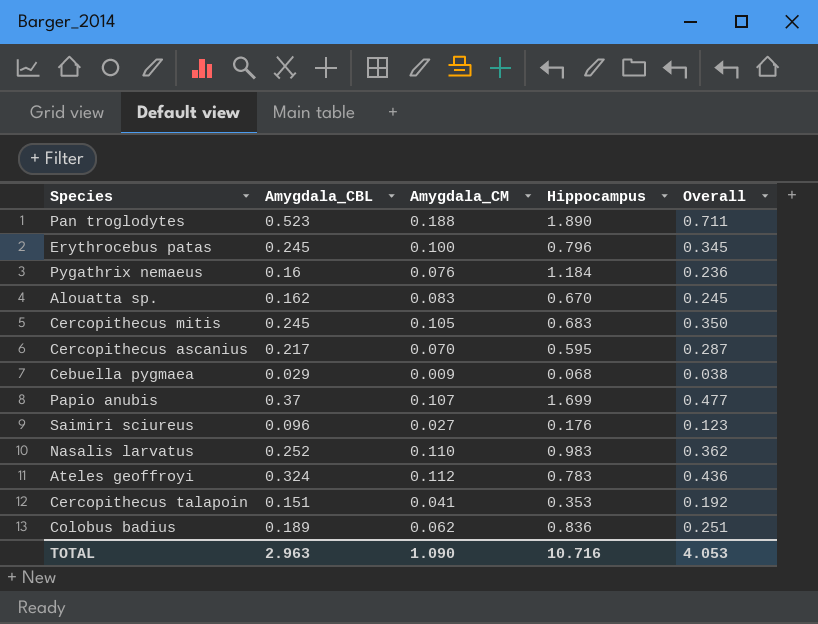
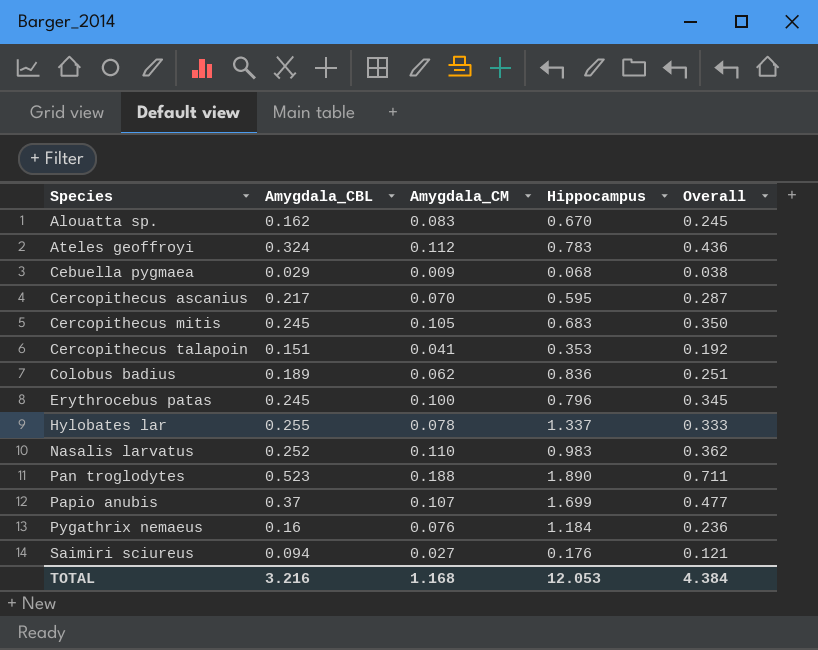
row order: none -> Species ascending
row Hylobates lar: none -> 0.255 | 0.078 | 1.337 | 0.333
Saimiri sciureus | Amygdala_CBL: 0.096 -> 0.094
Saimiri sciureus | Overall: 0.123 -> 0.121
TOTAL | Amygdala_CBL: 2.963 -> 3.216
TOTAL | Amygdala_CM: 1.090 -> 1.168
TOTAL | Hippocampus: 10.716 -> 12.053
TOTAL | Overall: 4.053 -> 4.384

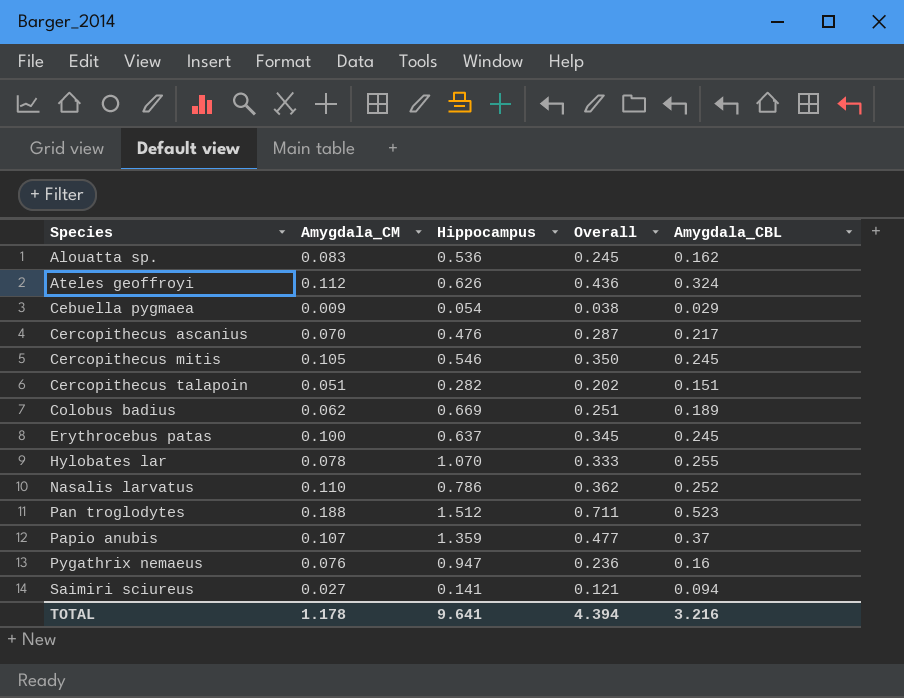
column Amygdala_CBL | position: 2 -> 5
Alouatta sp. | Hippocampus: 0.670 -> 0.536
Ateles geoffroyi | Hippocampus: 0.783 -> 0.626
Cebuella pygmaea | Hippocampus: 0.068 -> 0.054
Cercopithecus ascanius | Hippocampus: 0.595 -> 0.476
Cercopithecus mitis | Hippocampus: 0.683 -> 0.546
Cercopithecus talapoin | Amygdala_CM: 0.041 -> 0.051
Cercopithecus talapoin | Hippocampus: 0.353 -> 0.282
Cercopithecus talapoin | Overall: 0.192 -> 0.202
Colobus badius | Hippocampus: 0.836 -> 0.669
Erythrocebus patas | Hippocampus: 0.796 -> 0.637
Hylobates lar | Hippocampus: 1.337 -> 1.070
Nasalis larvatus | Hippocampus: 0.983 -> 0.786
Pan troglodytes | Hippocampus: 1.890 -> 1.512
Papio anubis | Hippocampus: 1.699 -> 1.359
Pygathrix nemaeus | Hippocampus: 1.184 -> 0.947
Saimiri sciureus | Hippocampus: 0.176 -> 0.141
TOTAL | Amygdala_CM: 1.168 -> 1.178
TOTAL | Hippocampus: 12.053 -> 9.641
TOTAL | Overall: 4.384 -> 4.394

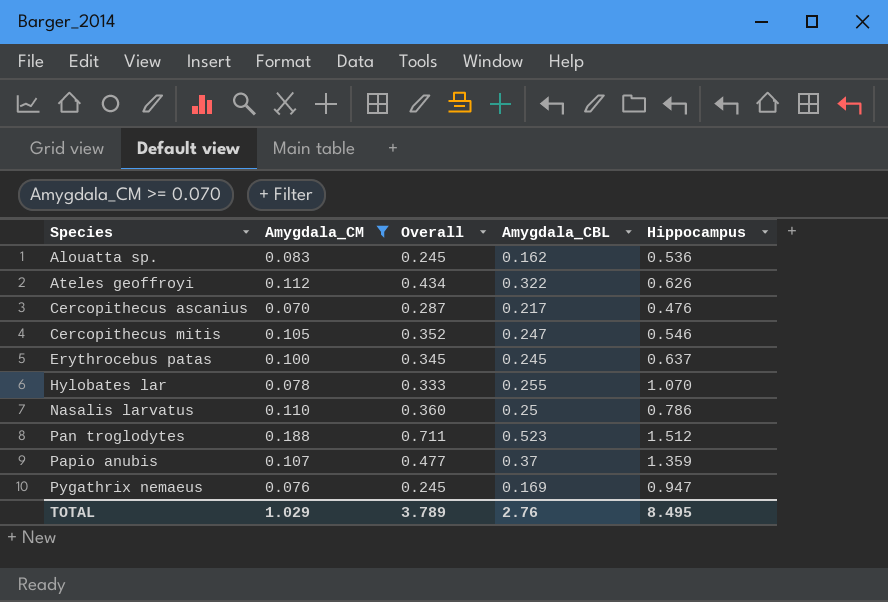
filter: none -> Amygdala_CM >= 0.070
column Hippocampus | position: 3 -> 5
Ateles geoffroyi | Overall: 0.436 -> 0.434
Ateles geoffroyi | Amygdala_CBL: 0.324 -> 0.322
Cercopithecus mitis | Overall: 0.350 -> 0.352
Cercopithecus mitis | Amygdala_CBL: 0.245 -> 0.247
Nasalis larvatus | Overall: 0.362 -> 0.360
Nasalis larvatus | Amygdala_CBL: 0.252 -> 0.25
Pygathrix nemaeus | Overall: 0.236 -> 0.245
Pygathrix nemaeus | Amygdala_CBL: 0.16 -> 0.169
TOTAL | Amygdala_CM: 1.178 -> 1.029
TOTAL | Overall: 4.394 -> 3.789
TOTAL | Amygdala_CBL: 3.216 -> 2.76
TOTAL | Hippocampus: 9.641 -> 8.495

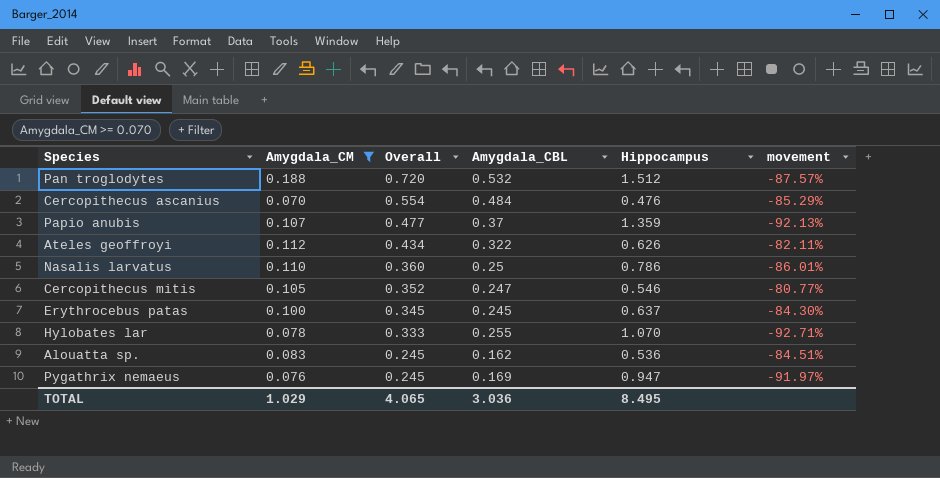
row order: Species ascending -> Overall descending
column movement | formula: none -> ([Amygdala_CM] - [Hippocampus]) / [Hippocampus]
Pan troglodytes | Overall: 0.711 -> 0.720
Pan troglodytes | Amygdala_CBL: 0.523 -> 0.532
Cercopithecus ascanius | Overall: 0.287 -> 0.554
Cercopithecus ascanius | Amygdala_CBL: 0.217 -> 0.484
TOTAL | Overall: 3.789 -> 4.065
TOTAL | Amygdala_CBL: 2.76 -> 3.036

